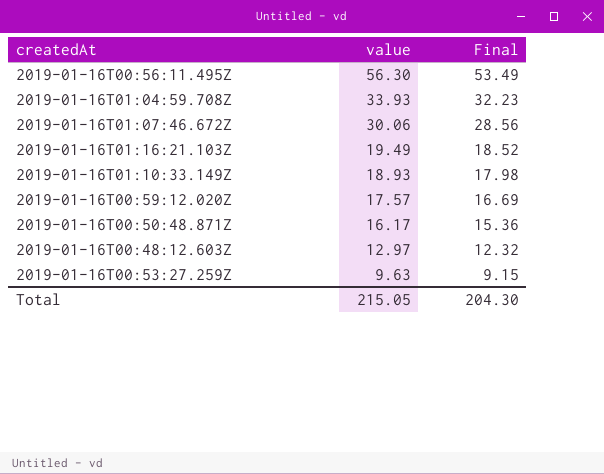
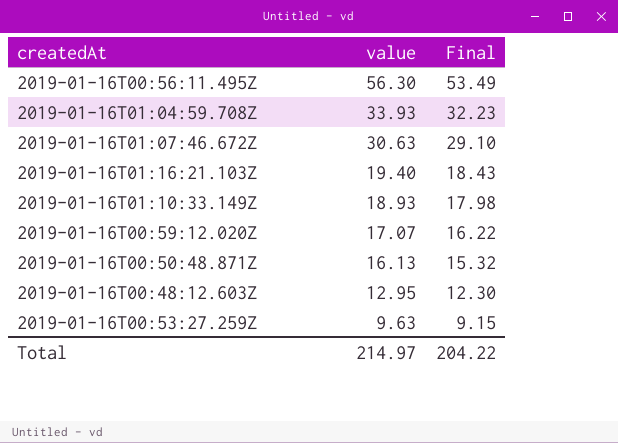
2019-01-16T01:07:46.672Z | value: 30.06 -> 30.63
2019-01-16T01:07:46.672Z | Final: 28.56 -> 29.10
2019-01-16T01:16:21.103Z | value: 19.49 -> 19.40
2019-01-16T01:16:21.103Z | Final: 18.52 -> 18.43
2019-01-16T00:59:12.020Z | value: 17.57 -> 17.07
2019-01-16T00:59:12.020Z | Final: 16.69 -> 16.22
2019-01-16T00:50:48.871Z | value: 16.17 -> 16.13
2019-01-16T00:50:48.871Z | Final: 15.36 -> 15.32
2019-01-16T00:48:12.603Z | value: 12.97 -> 12.95
2019-01-16T00:48:12.603Z | Final: 12.32 -> 12.30
Total | value: 215.05 -> 214.97
Total | Final: 204.30 -> 204.22

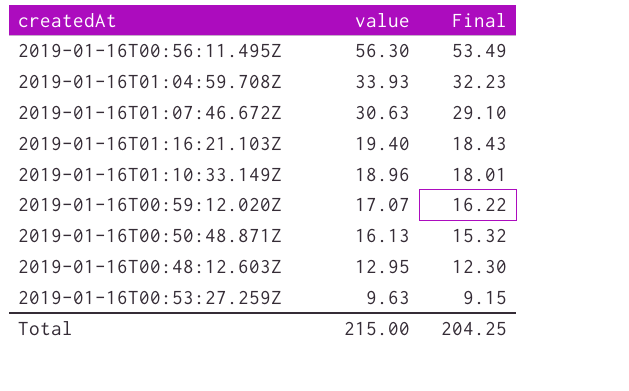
2019-01-16T01:10:33.149Z | value: 18.93 -> 18.96
2019-01-16T01:10:33.149Z | Final: 17.98 -> 18.01
Total | value: 214.97 -> 215.00
Total | Final: 204.22 -> 204.25

